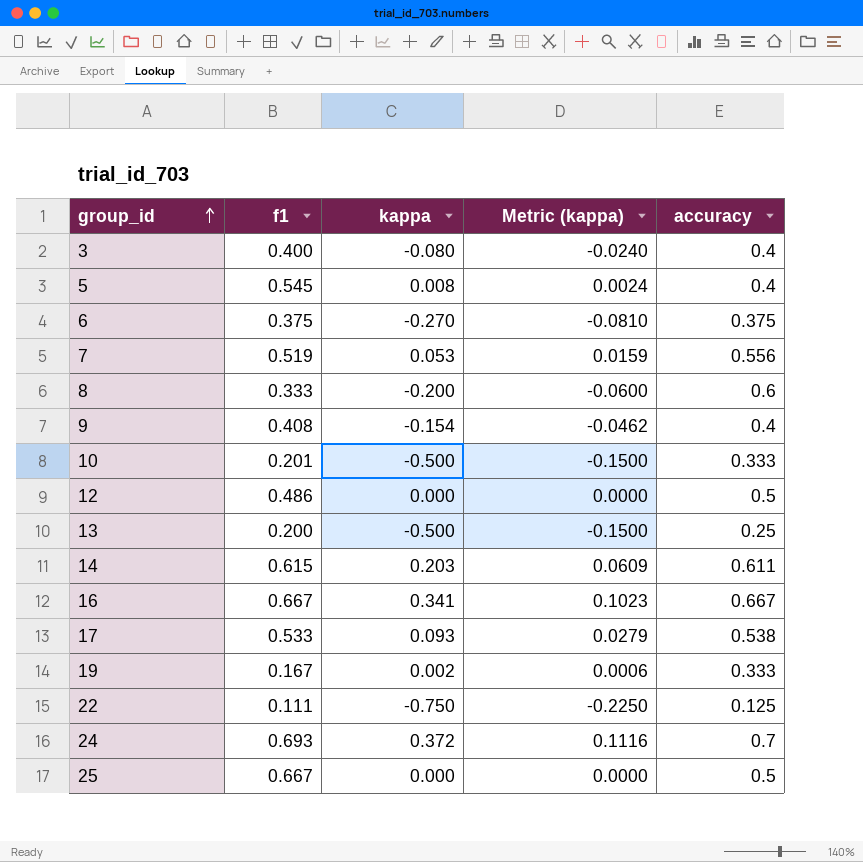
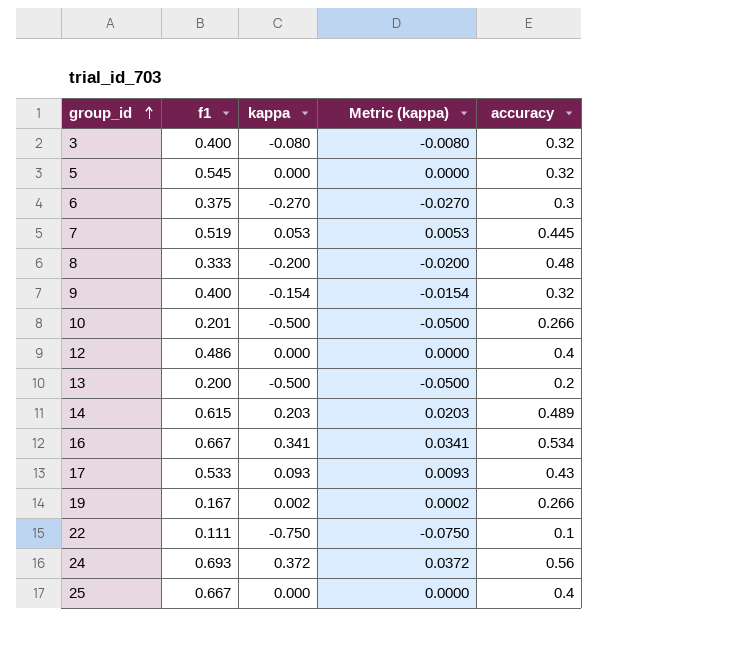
column Metric (kappa) | formula: [kappa] * 0.3 -> [kappa] * 0.1
3 | accuracy: 0.4 -> 0.32
5 | kappa: 0.008 -> 0.000
5 | accuracy: 0.4 -> 0.32
6 | accuracy: 0.375 -> 0.3
7 | accuracy: 0.556 -> 0.445
8 | accuracy: 0.6 -> 0.48
9 | f1: 0.408 -> 0.400
9 | accuracy: 0.4 -> 0.32
10 | accuracy: 0.333 -> 0.266
12 | accuracy: 0.5 -> 0.4
13 | accuracy: 0.25 -> 0.2
14 | accuracy: 0.611 -> 0.489
16 | accuracy: 0.667 -> 0.534
17 | accuracy: 0.538 -> 0.43
19 | accuracy: 0.333 -> 0.266
22 | accuracy: 0.125 -> 0.1
24 | accuracy: 0.7 -> 0.56
25 | accuracy: 0.5 -> 0.4

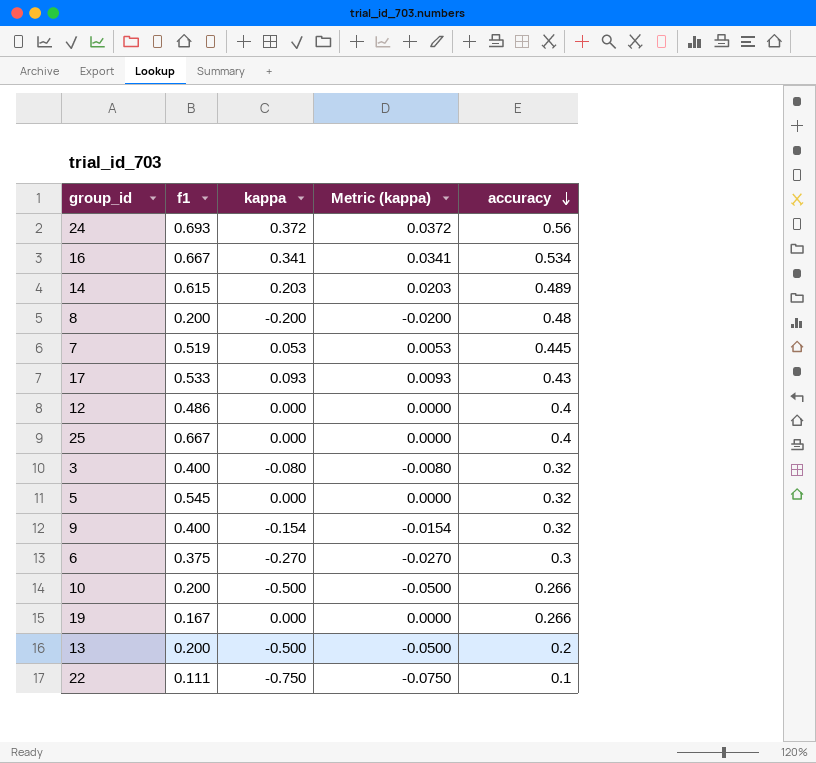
row order: group_id ascending -> accuracy descending
8 | f1: 0.333 -> 0.200
10 | f1: 0.201 -> 0.200
19 | kappa: 0.002 -> 0.000
19 | Metric (kappa): 0.0002 -> 0.0000

